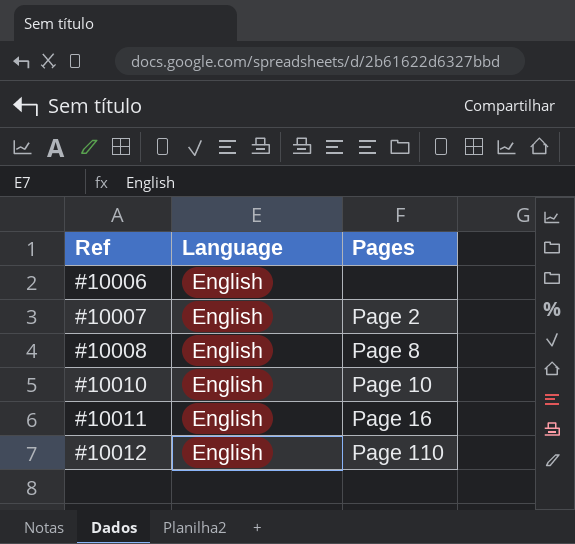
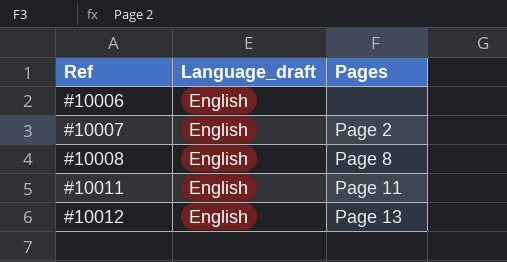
column name: Language -> Language_draft
row #10010: English | Page 10 -> none
#10011 | Pages: Page 16 -> Page 11
#10012 | Pages: Page 110 -> Page 13

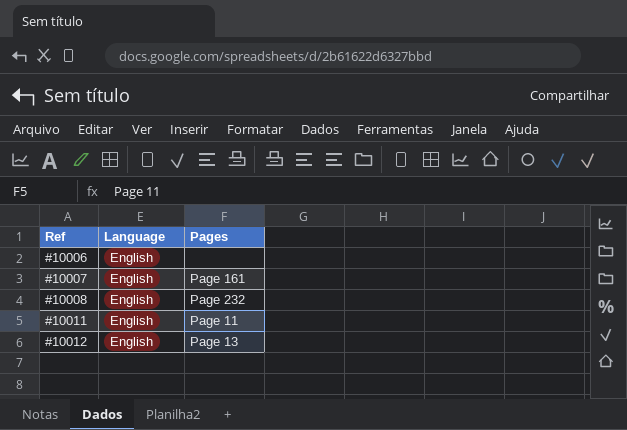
column name: Language_draft -> Language
#10007 | Pages: Page 2 -> Page 161
#10008 | Pages: Page 8 -> Page 232

